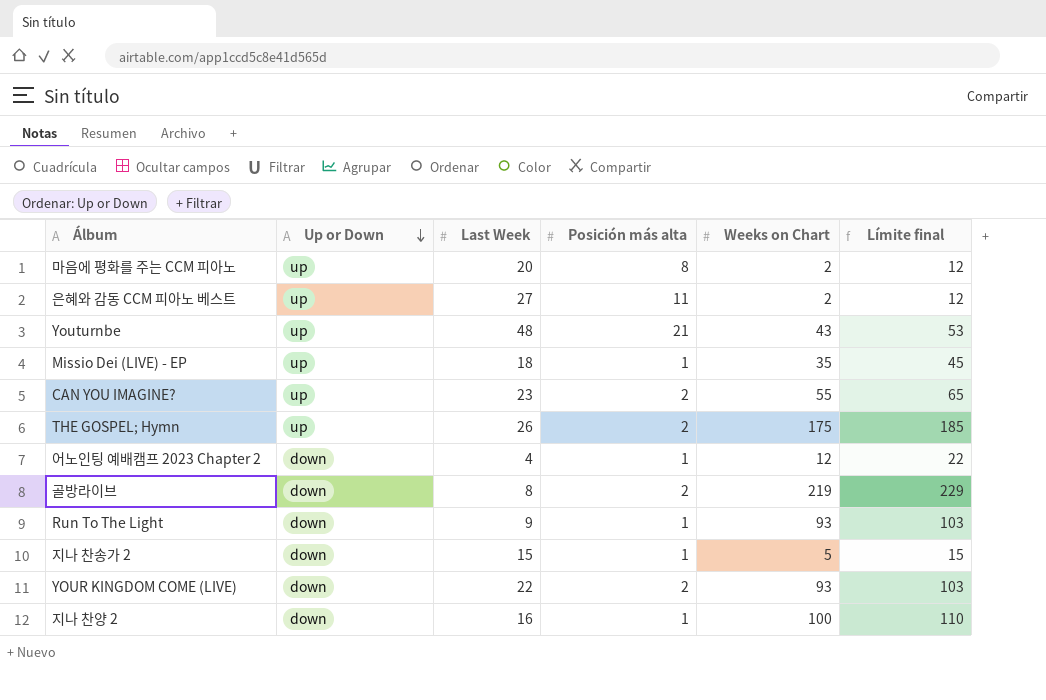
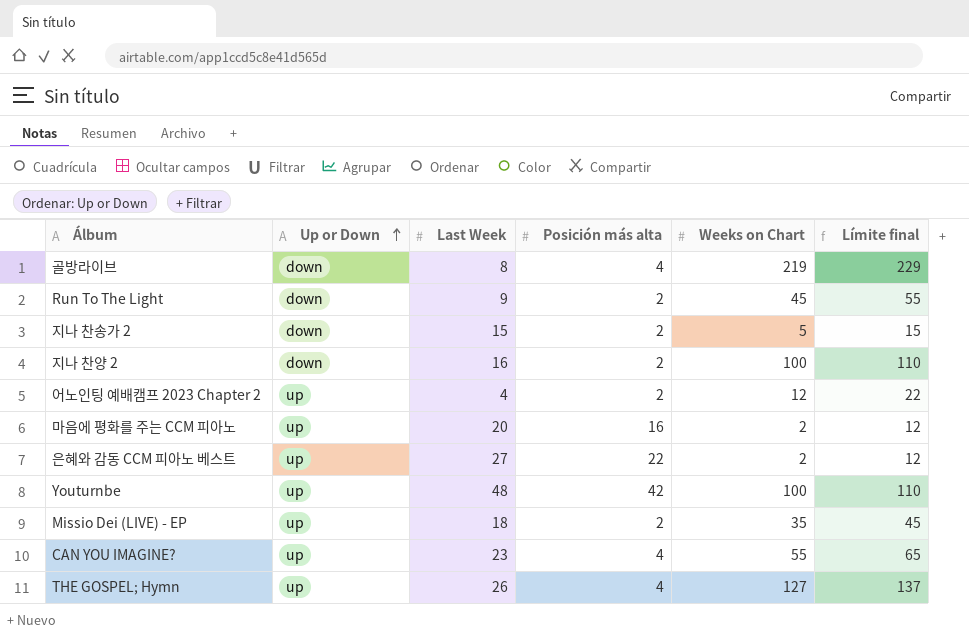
row order: Up or Down descending -> Up or Down ascending
row YOUR KINGDOM COME (LIVE): down | 22 | 2 | 93 | 103 -> none
골방라이브 | Posición más alta: 2 -> 4
Run To The Light | Posición más alta: 1 -> 2
Run To The Light | Weeks on Chart: 93 -> 45
Run To The Light | Límite final: 103 -> 55
지나 찬송가 2 | Posición más alta: 1 -> 2
지나 찬양 2 | Posición más alta: 1 -> 2
어노인팅 예배캠프 2023 Chapter 2 | Up or Down: down -> up
어노인팅 예배캠프 2023 Chapter 2 | Posición más alta: 1 -> 2
마음에 평화를 주는 CCM 피아노 | Posición más alta: 8 -> 16
은혜와 감동 CCM 피아노 베스트 | Posición más alta: 11 -> 22
Youturnbe | Posición más alta: 21 -> 42
Youturnbe | Weeks on Chart: 43 -> 100
Youturnbe | Límite final: 53 -> 110
Missio Dei (LIVE) - EP | Posición más alta: 1 -> 2
CAN YOU IMAGINE? | Posición más alta: 2 -> 4
THE GOSPEL; Hymn | Posición más alta: 2 -> 4
THE GOSPEL; Hymn | Weeks on Chart: 175 -> 127
THE GOSPEL; Hymn | Límite final: 185 -> 137

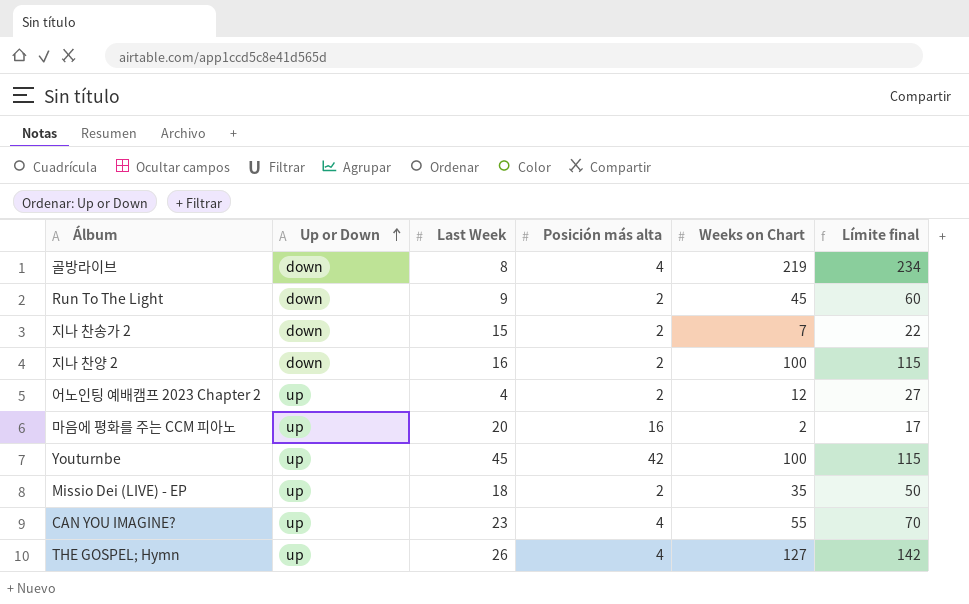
column Límite final | formula: [Weeks on Chart] + 10 -> [Weeks on Chart] + 15
row 은혜와 감동 CCM 피아노 베스트: up | 27 | 22 | 2 | 12 -> none
지나 찬송가 2 | Weeks on Chart: 5 -> 7
Youturnbe | Last Week: 48 -> 45

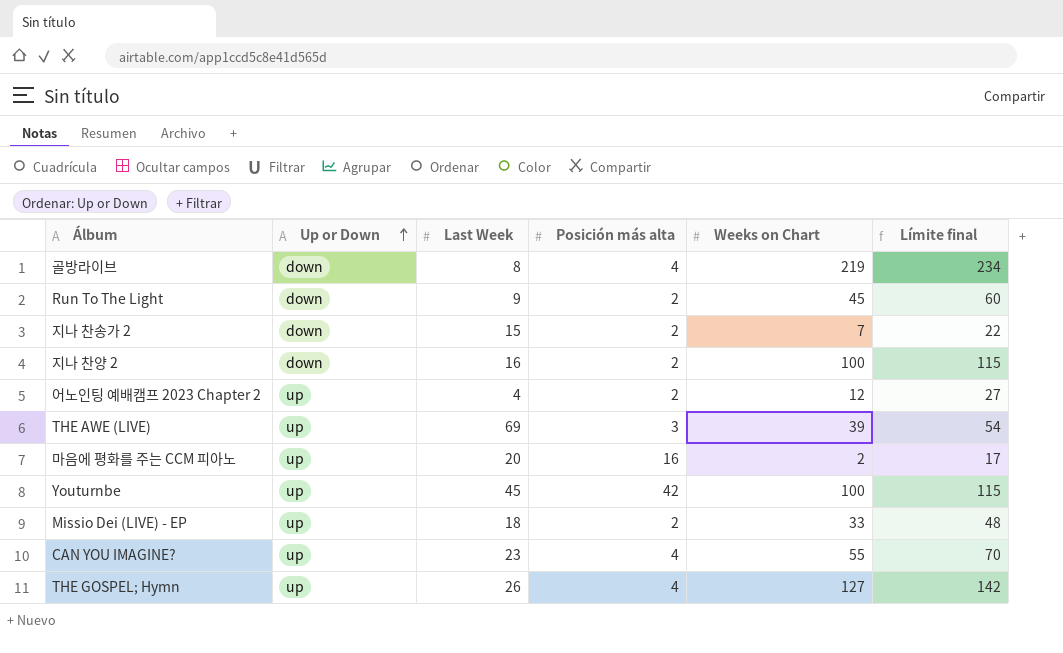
row THE AWE (LIVE): none -> up | 69 | 3 | 39 | 54
Missio Dei (LIVE) - EP | Weeks on Chart: 35 -> 33
Missio Dei (LIVE) - EP | Límite final: 50 -> 48

